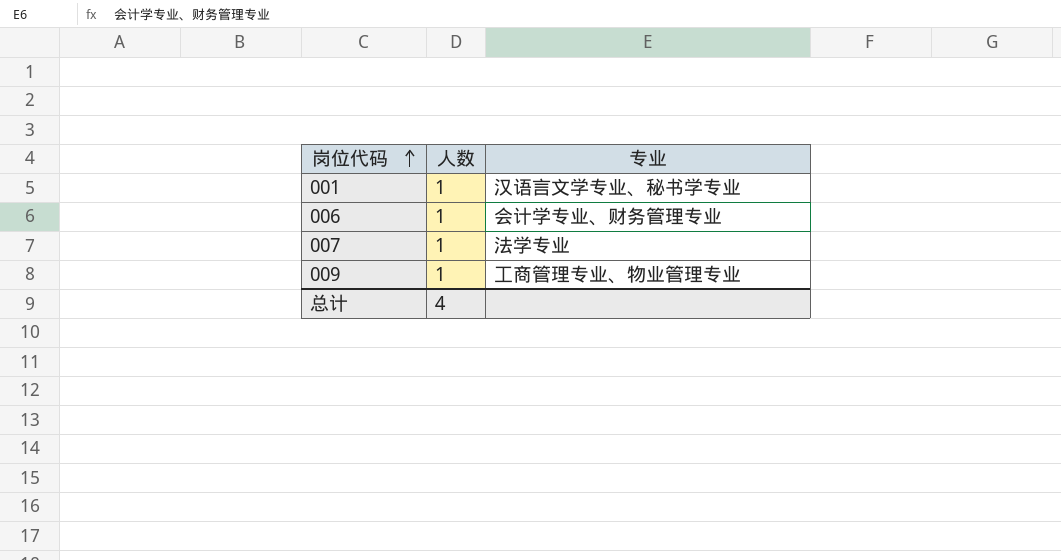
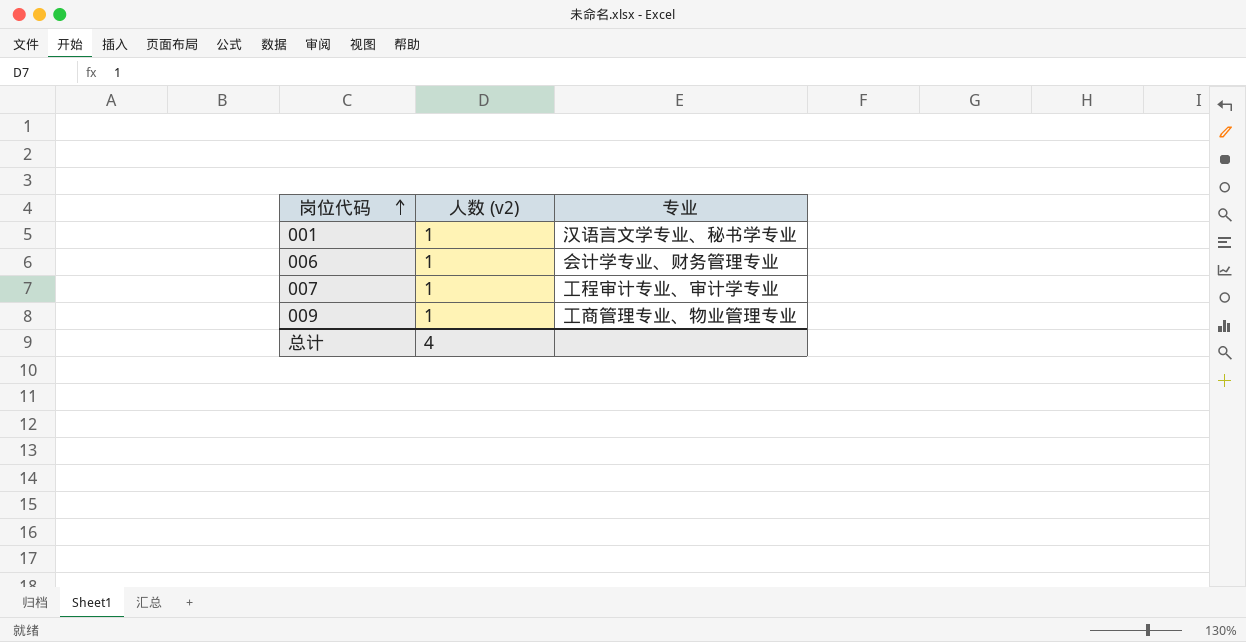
column name: 人数 -> 人数 (v2)
007 | 专业: 法学专业 -> 工程审计专业、审计学专业

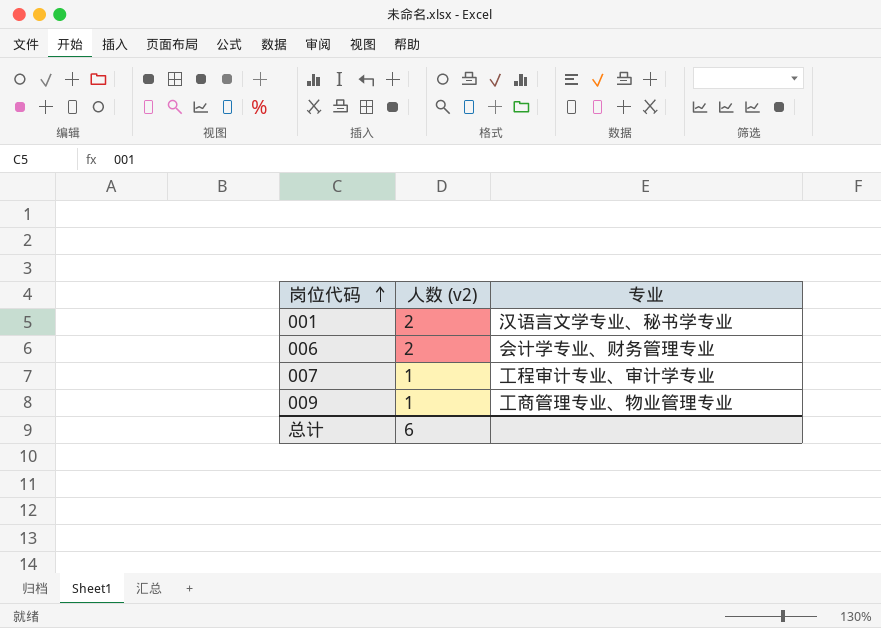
001 | 人数 (v2): 1 -> 2
006 | 人数 (v2): 1 -> 2
总计 | 人数 (v2): 4 -> 6

